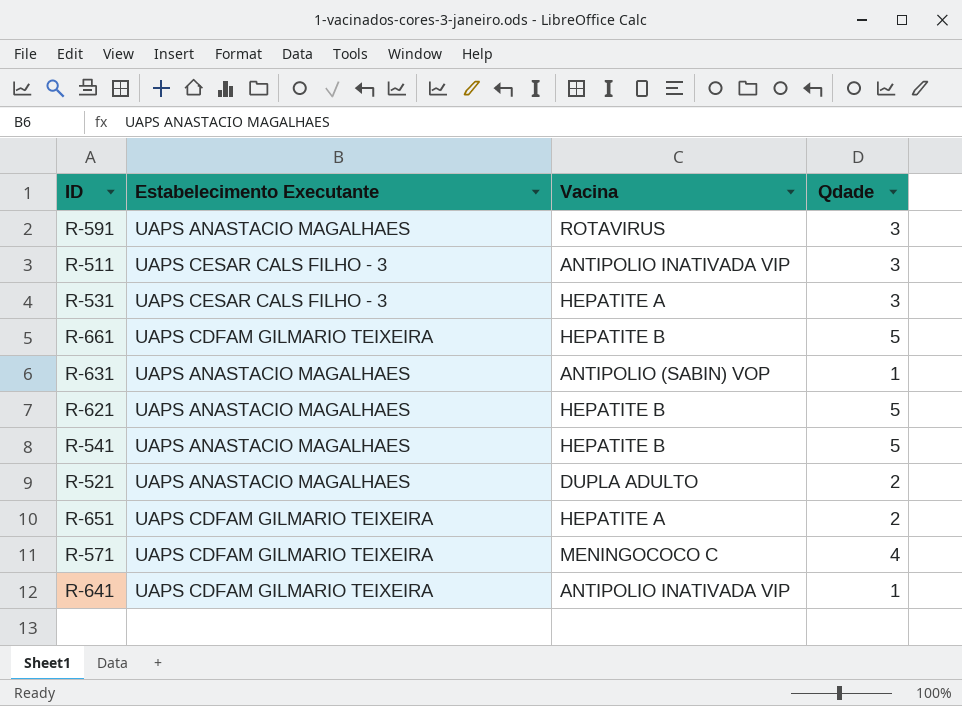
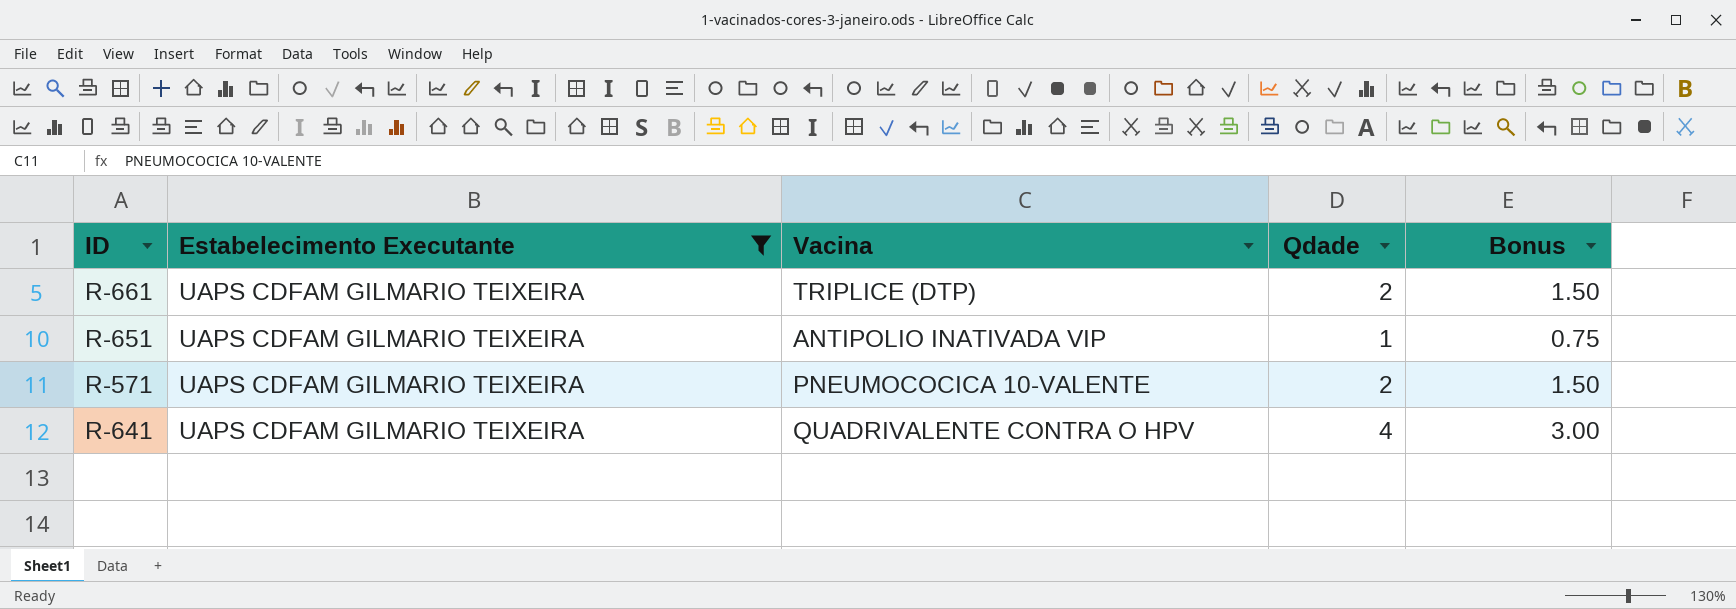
filter: none -> Estabelecimento Executante = UAPS CDFAM GILMARIO TEIXEIRA
column Bonus | formula: none -> [Qdade] * 0.75
R-661 | Vacina: HEPATITE B -> TRIPLICE (DTP)
R-661 | Qdade: 5 -> 2
R-651 | Vacina: HEPATITE A -> ANTIPOLIO INATIVADA VIP
R-651 | Qdade: 2 -> 1
R-571 | Vacina: MENINGOCOCO C -> PNEUMOCOCICA 10-VALENTE
R-571 | Qdade: 4 -> 2
R-641 | Vacina: ANTIPOLIO INATIVADA VIP -> QUADRIVALENTE CONTRA O HPV
R-641 | Qdade: 1 -> 4

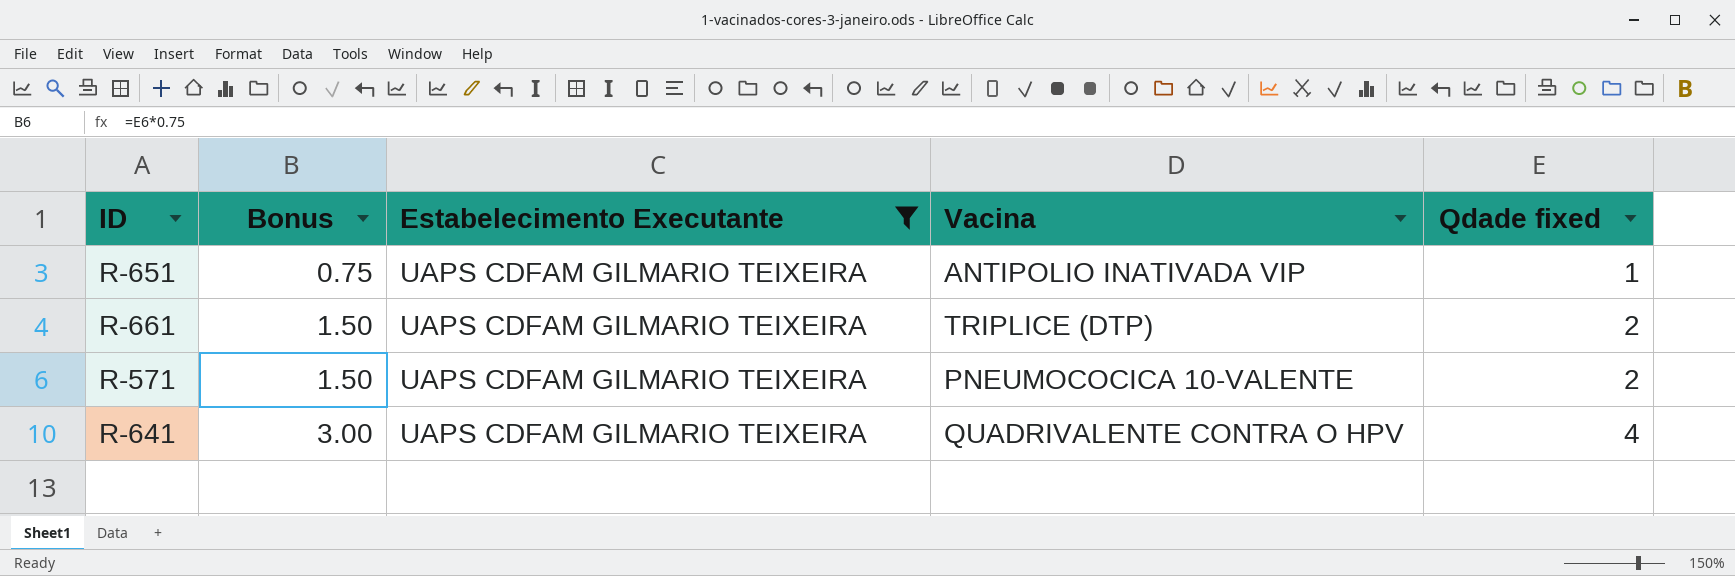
row order: none -> Bonus ascending
column Bonus | position: 5 -> 2
column name: Qdade -> Qdade fixed

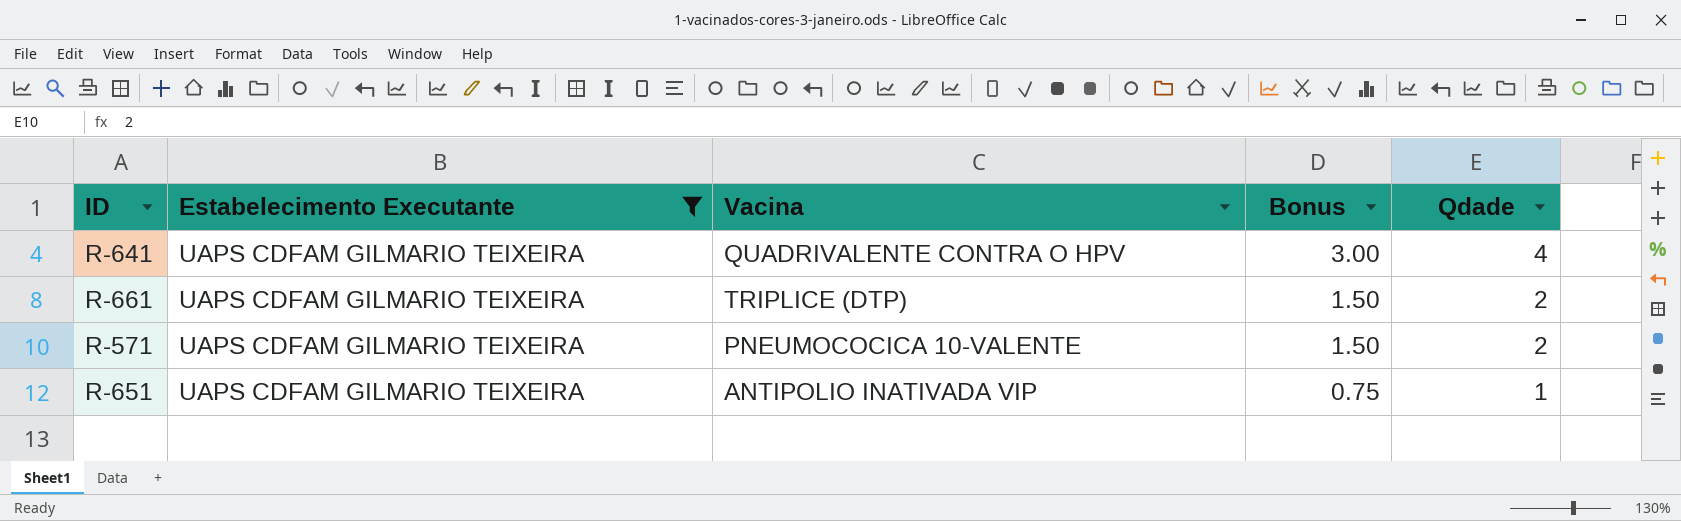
row order: Bonus ascending -> Bonus descending
column Bonus | position: 2 -> 4
column name: Qdade fixed -> Qdade

